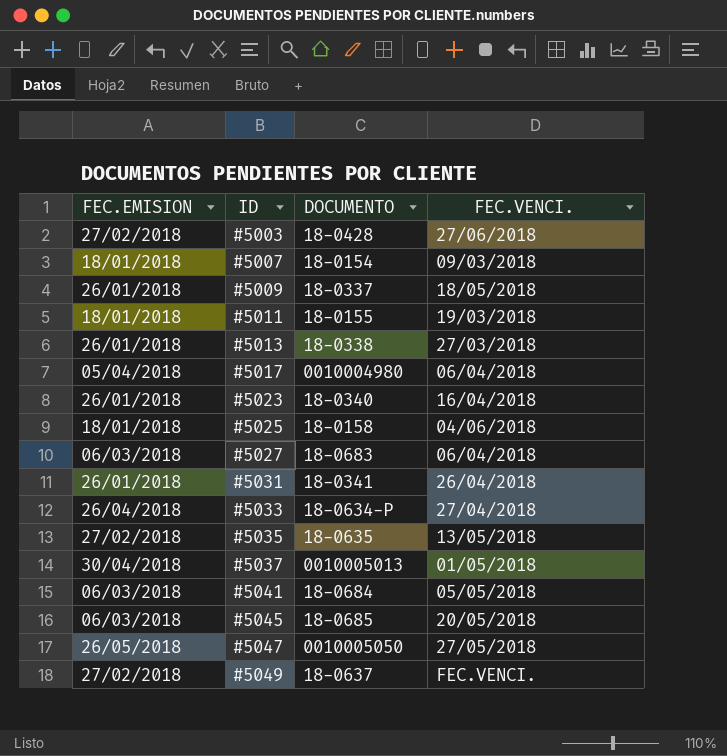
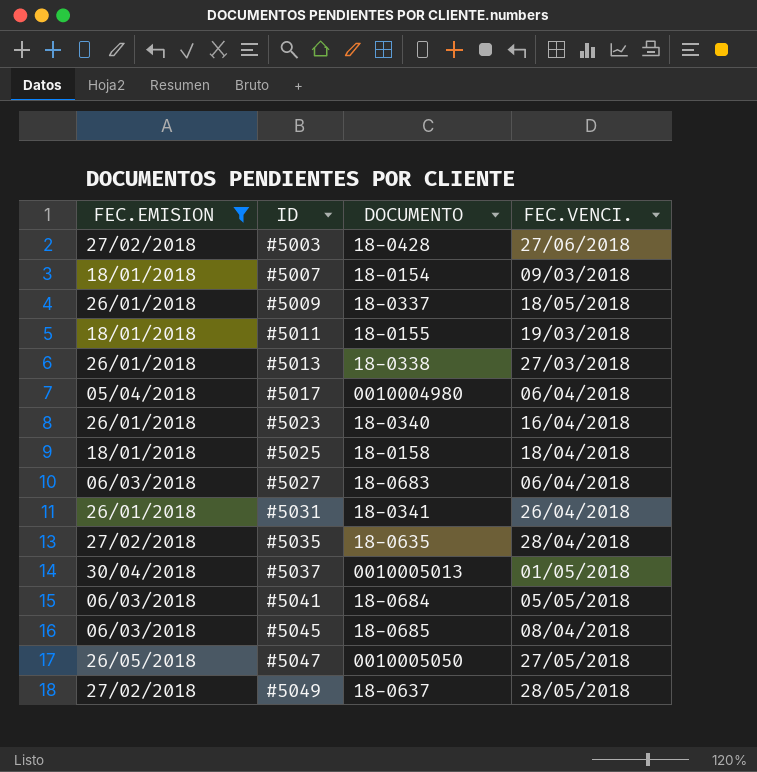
filter: none -> FEC.EMISION != 26/04/2018
#5025 | FEC.VENCI.: 04/06/2018 -> 18/04/2018
#5035 | FEC.VENCI.: 13/05/2018 -> 28/04/2018
#5045 | FEC.VENCI.: 20/05/2018 -> 08/04/2018
#5049 | FEC.VENCI.: FEC.VENCI. -> 28/05/2018

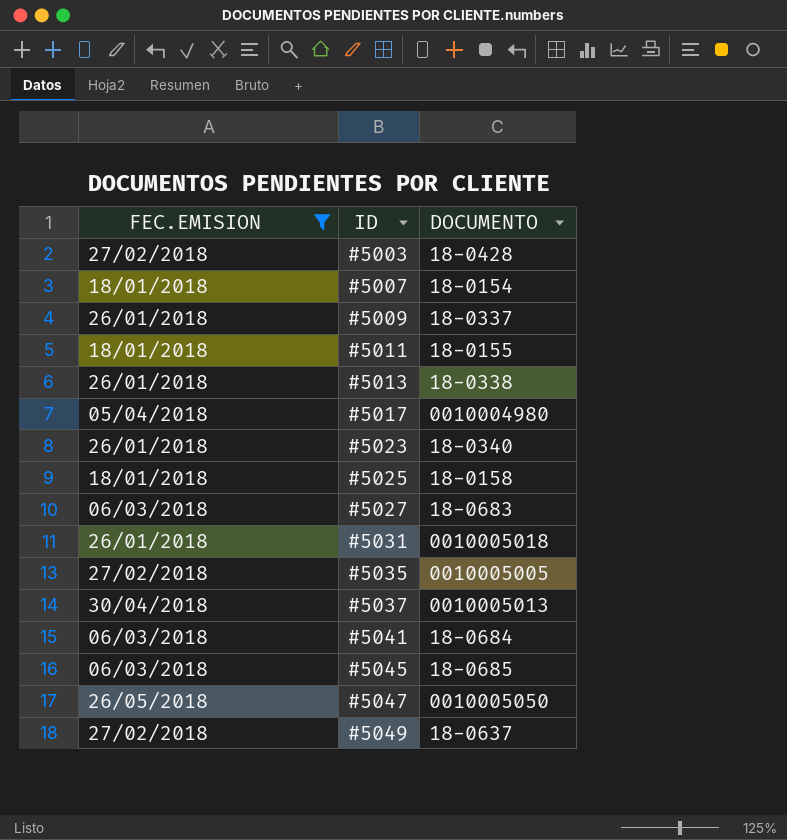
column FEC.VENCI. | position: 4 -> none
#5031 | DOCUMENTO: 18-0341 -> 0010005018
#5035 | DOCUMENTO: 18-0635 -> 0010005005

